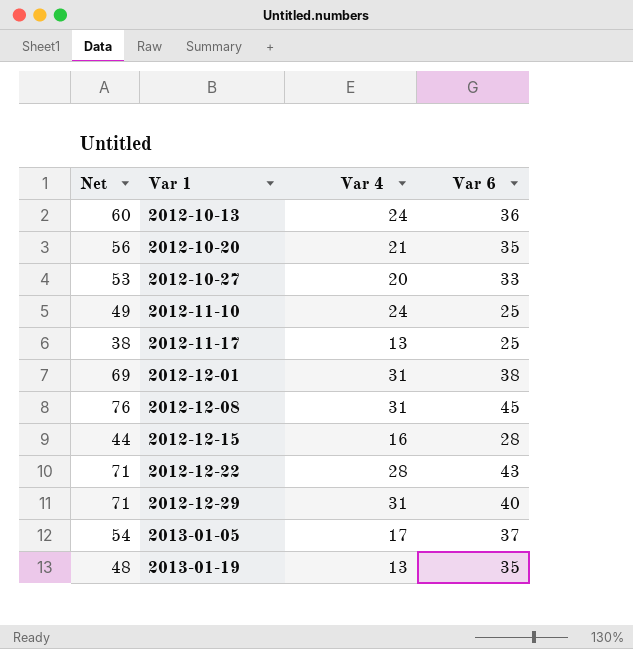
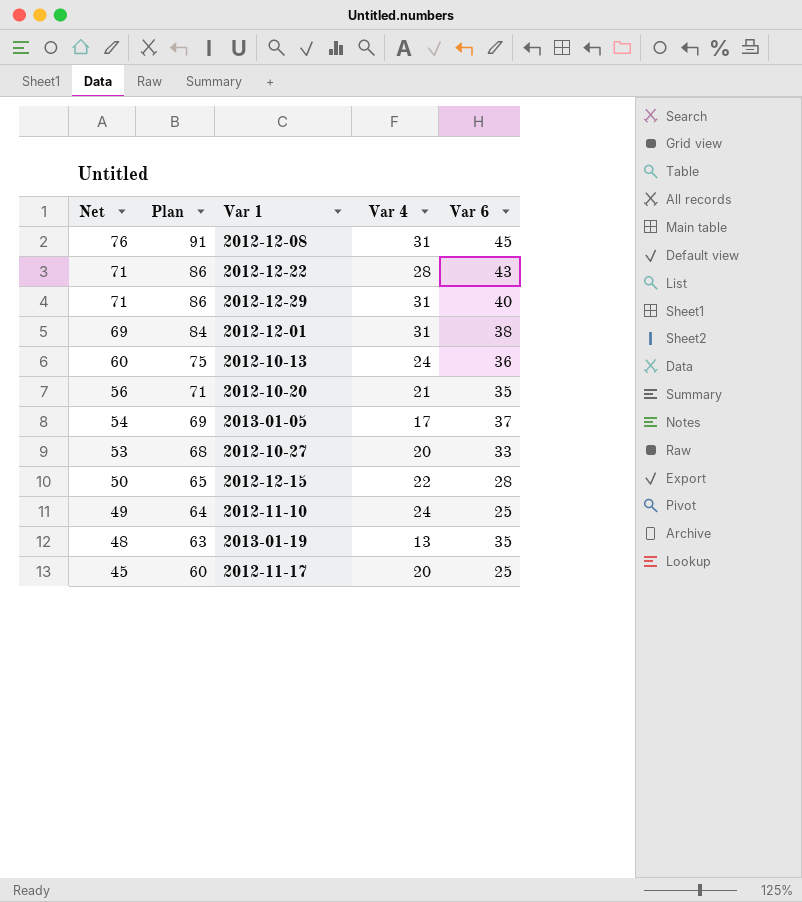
row order: Var 1 ascending -> Net descending
column Plan | formula: none -> [Net] + 15
2012-12-15 | Net: 44 -> 50
2012-12-15 | Var 4: 16 -> 22
2012-11-17 | Net: 38 -> 45
2012-11-17 | Var 4: 13 -> 20

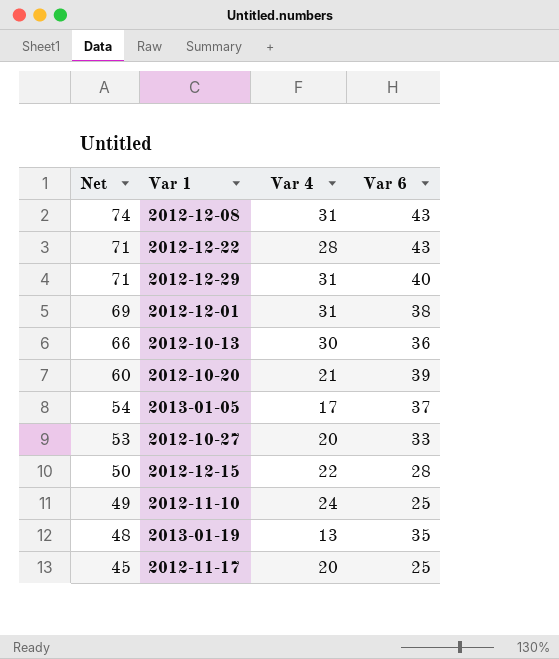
column Plan | formula: [Net] + 15 -> none
2012-12-08 | Net: 76 -> 74
2012-12-08 | Var 6: 45 -> 43
2012-10-13 | Net: 60 -> 66
2012-10-13 | Var 4: 24 -> 30
2012-10-20 | Net: 56 -> 60
2012-10-20 | Var 6: 35 -> 39

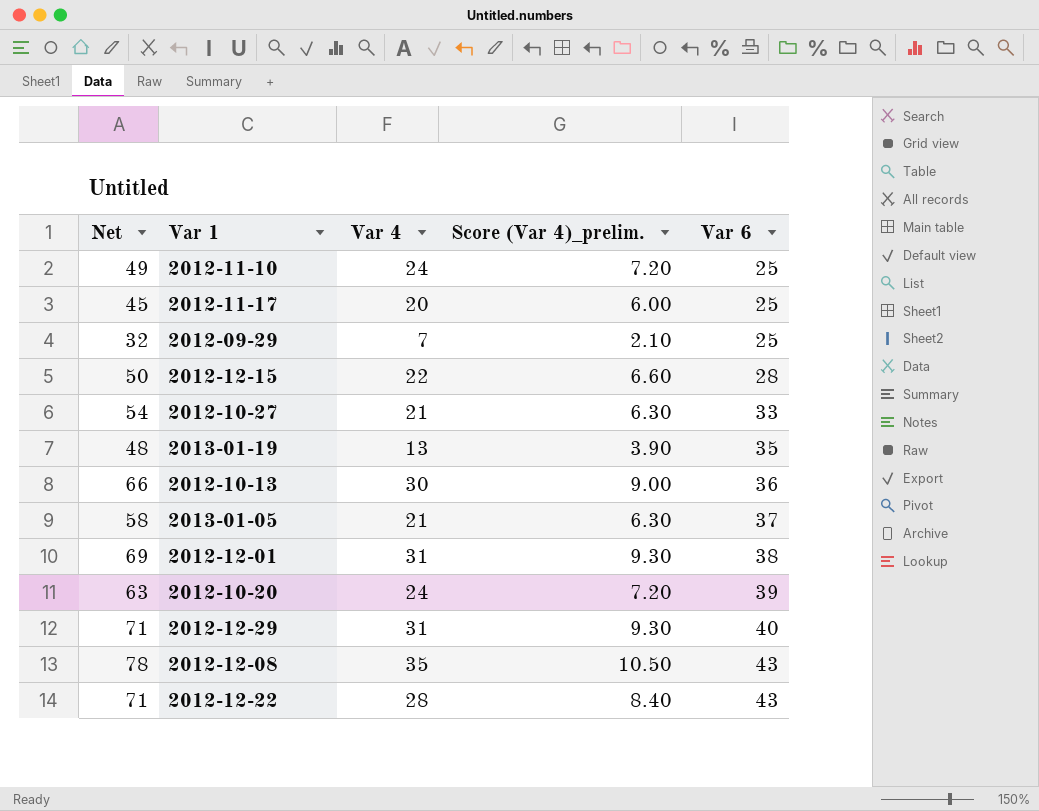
row order: Net descending -> Var 6 ascending
column Score (Var 4)_prelim. | formula: none -> [Var 4] * 0.3
row 2012-09-29: none -> 32 | 7 | 2.10 | 25
2012-10-27 | Net: 53 -> 54
2012-10-27 | Var 4: 20 -> 21
2013-01-05 | Net: 54 -> 58
2013-01-05 | Var 4: 17 -> 21
2012-10-20 | Net: 60 -> 63
2012-10-20 | Var 4: 21 -> 24
2012-12-08 | Net: 74 -> 78
2012-12-08 | Var 4: 31 -> 35

